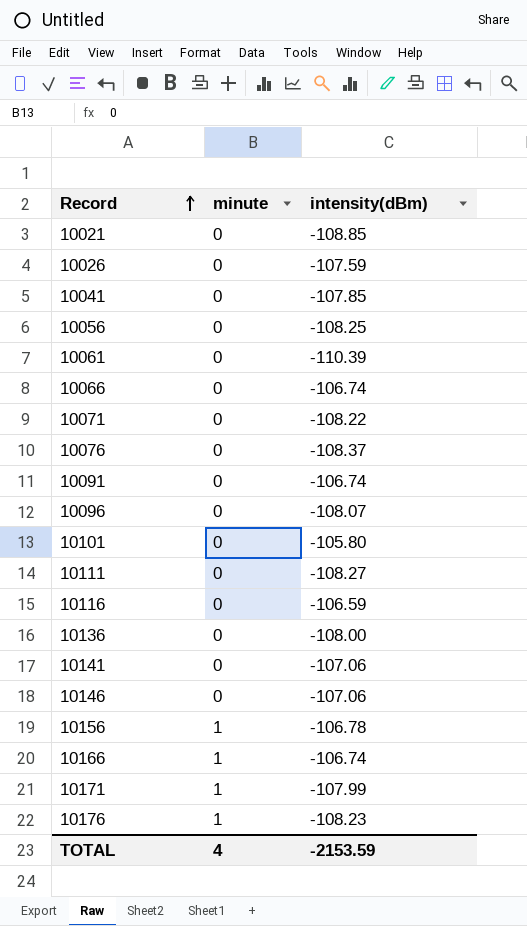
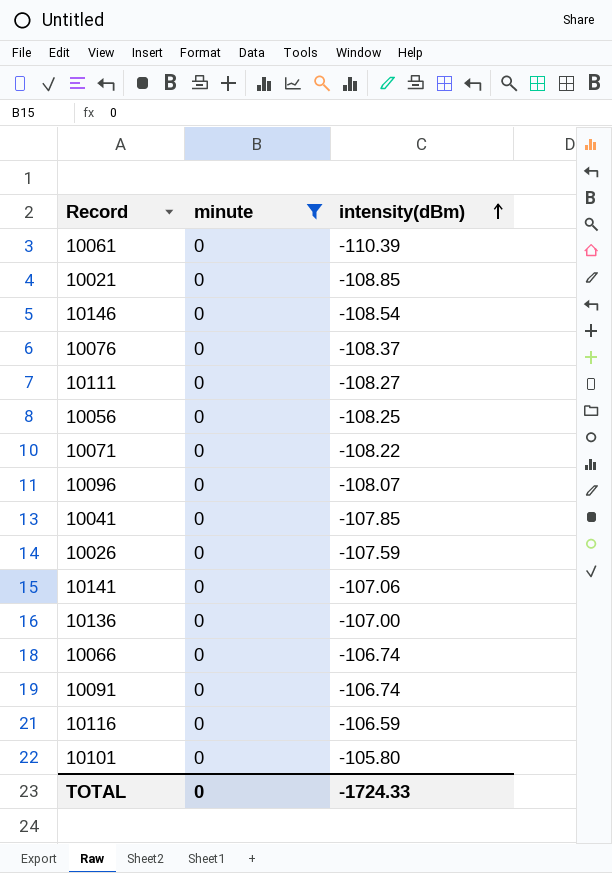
filter: none -> minute = 0
row order: Record ascending -> intensity(dBm) ascending
10146 | intensity(dBm): -107.06 -> -108.54
10136 | intensity(dBm): -108.00 -> -107.00
TOTAL | minute: 4 -> 0
TOTAL | intensity(dBm): -2153.59 -> -1724.33

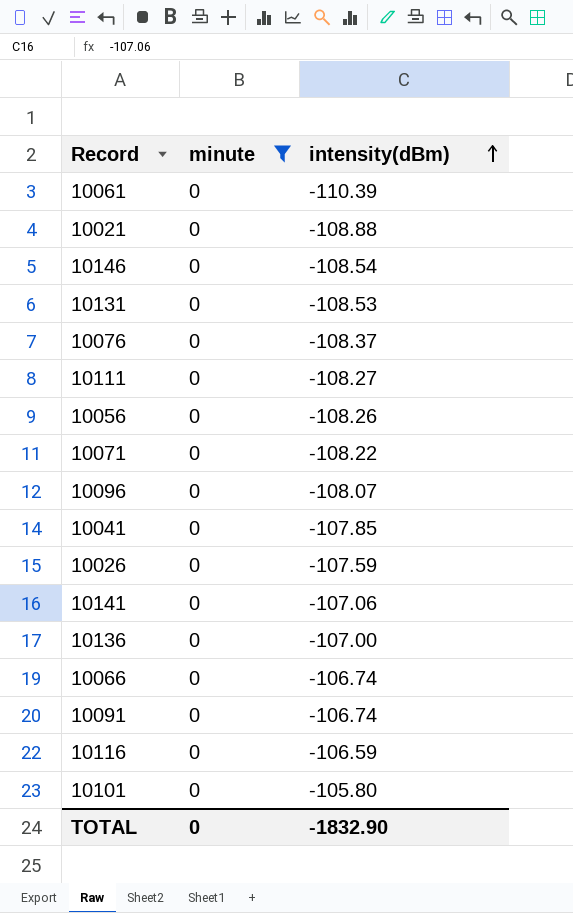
10021 | intensity(dBm): -108.85 -> -108.88
row 10131: none -> 0 | -108.53
10056 | intensity(dBm): -108.25 -> -108.26
TOTAL | intensity(dBm): -1724.33 -> -1832.90

